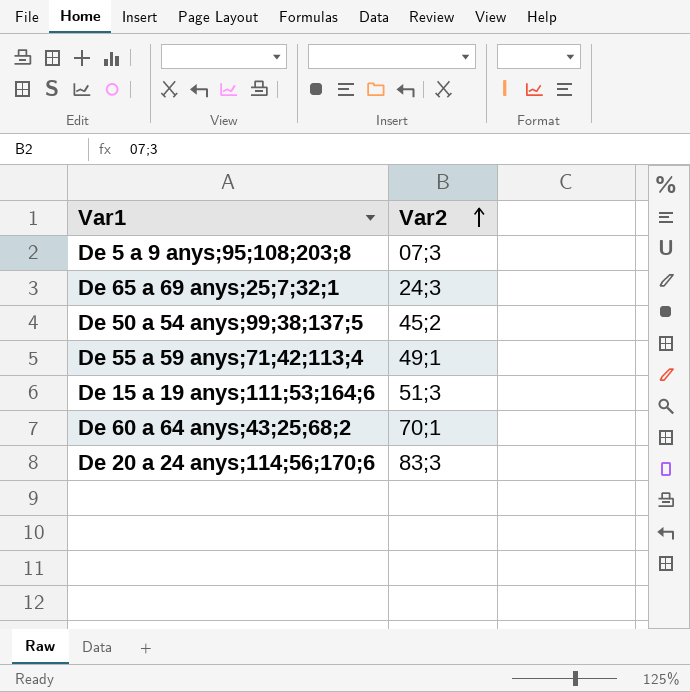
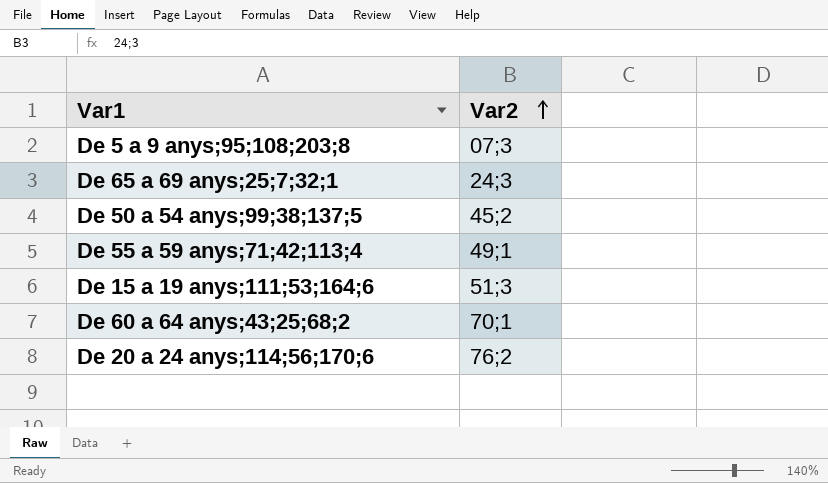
De 20 a 24 anys;114;56;170;6 | Var2: 83;3 -> 76;2

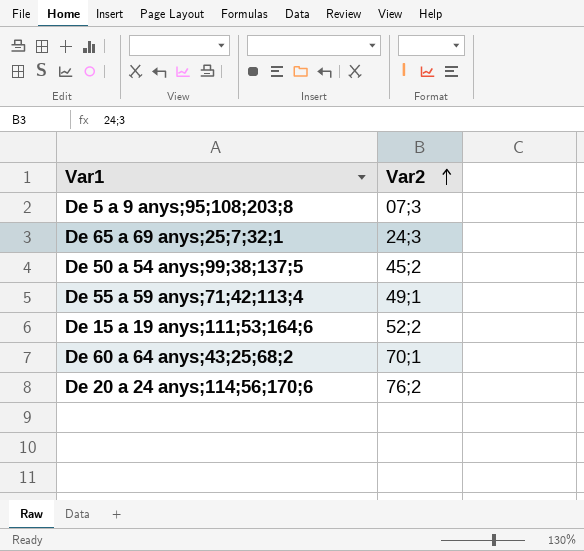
De 15 a 19 anys;111;53;164;6 | Var2: 51;3 -> 52;2

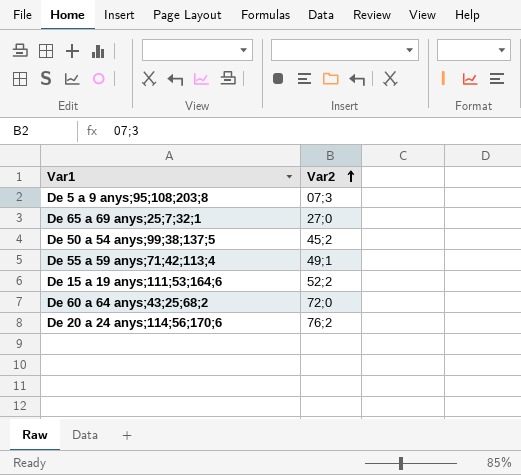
De 65 a 69 anys;25;7;32;1 | Var2: 24;3 -> 27;0
De 60 a 64 anys;43;25;68;2 | Var2: 70;1 -> 72;0

